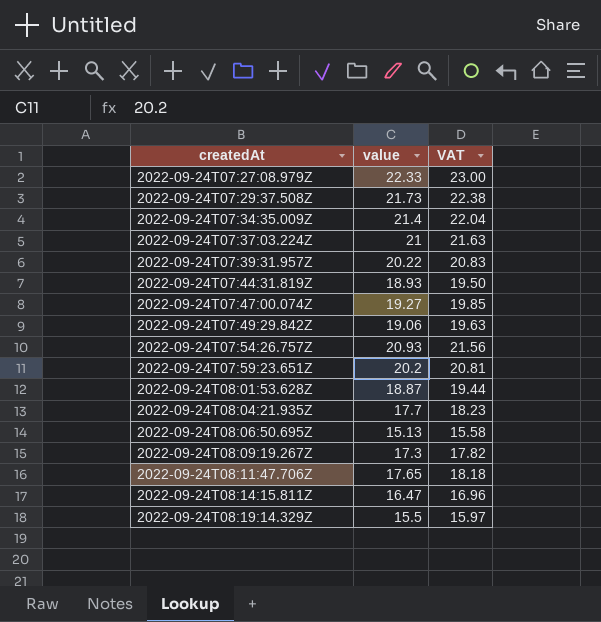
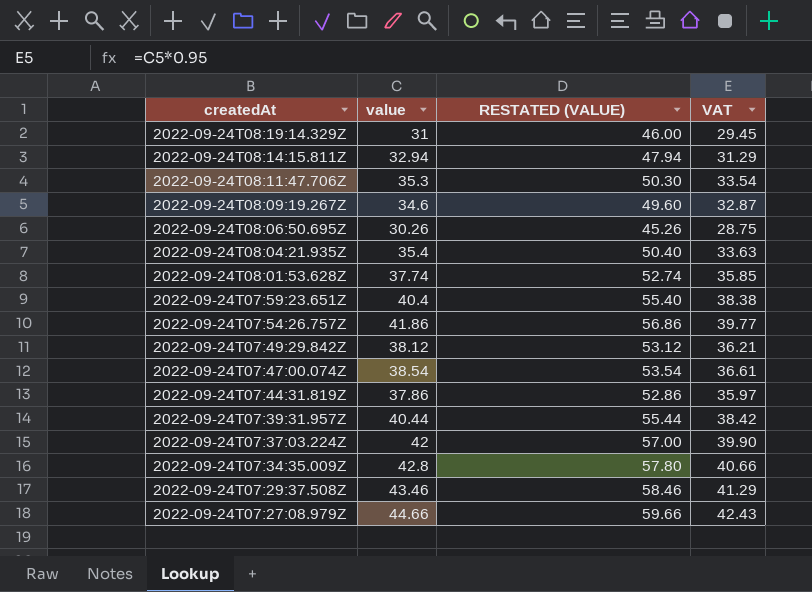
row order: createdAt ascending -> createdAt descending
column RESTATED (VALUE) | formula: none -> [value] + 15
column VAT | formula: [value] * 1.03 -> [value] * 0.95
2022-09-24T08:19:14.329Z | value: 15.5 -> 31
2022-09-24T08:14:15.811Z | value: 16.47 -> 32.94
2022-09-24T08:11:47.706Z | value: 17.65 -> 35.3
2022-09-24T08:09:19.267Z | value: 17.3 -> 34.6
2022-09-24T08:06:50.695Z | value: 15.13 -> 30.26
2022-09-24T08:04:21.935Z | value: 17.7 -> 35.4
2022-09-24T08:01:53.628Z | value: 18.87 -> 37.74
2022-09-24T07:59:23.651Z | value: 20.2 -> 40.4
2022-09-24T07:54:26.757Z | value: 20.93 -> 41.86
2022-09-24T07:49:29.842Z | value: 19.06 -> 38.12
2022-09-24T07:47:00.074Z | value: 19.27 -> 38.54
2022-09-24T07:44:31.819Z | value: 18.93 -> 37.86
2022-09-24T07:39:31.957Z | value: 20.22 -> 40.44
2022-09-24T07:37:03.224Z | value: 21 -> 42
2022-09-24T07:34:35.009Z | value: 21.4 -> 42.8
2022-09-24T07:29:37.508Z | value: 21.73 -> 43.46
2022-09-24T07:27:08.979Z | value: 22.33 -> 44.66

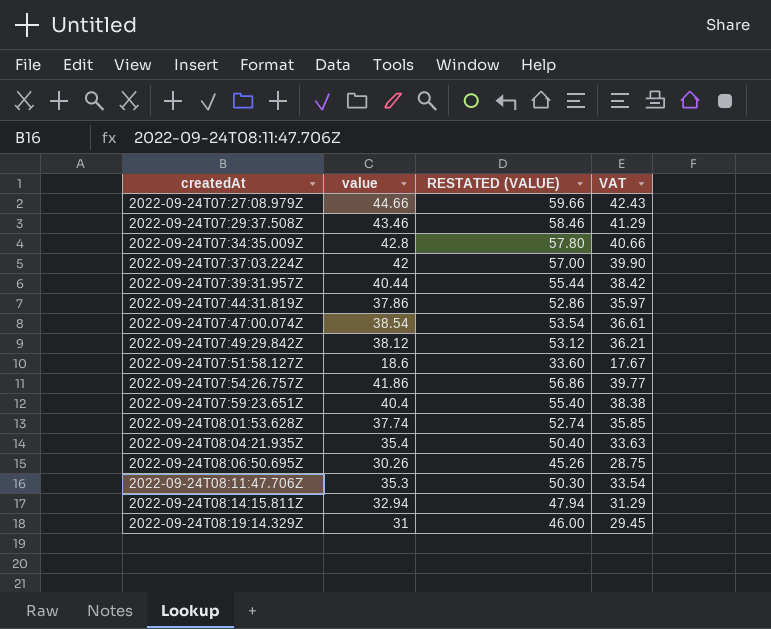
row order: createdAt descending -> createdAt ascending
row 2022-09-24T08:09:19.267Z: 34.6 | 49.60 | 32.87 -> none
row 2022-09-24T07:51:58.127Z: none -> 18.6 | 33.60 | 17.67

